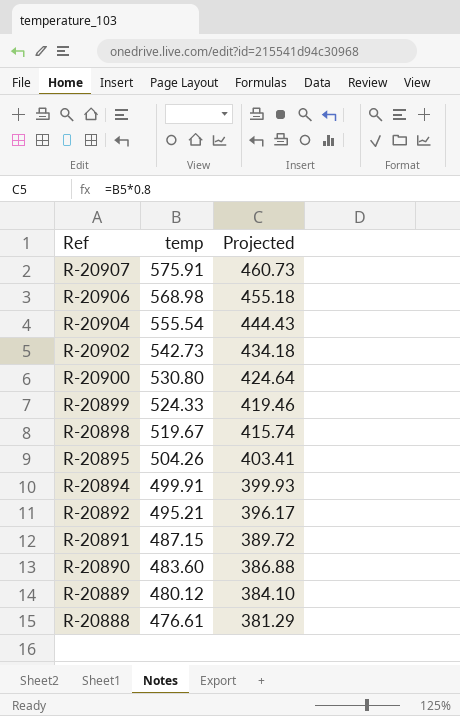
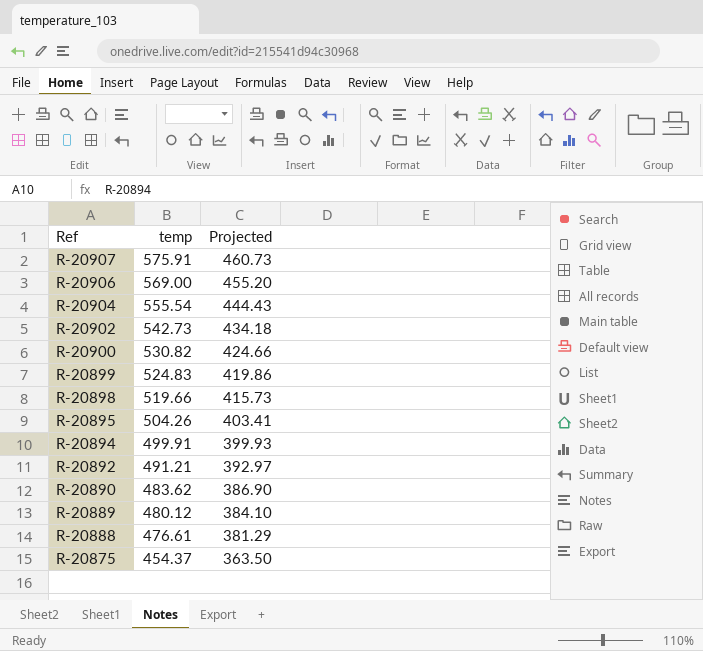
row R-20891: 487.15 | 389.72 -> none
R-20906 | temp: 568.98 -> 569.00
R-20906 | Projected: 455.18 -> 455.20
R-20900 | temp: 530.80 -> 530.82
R-20900 | Projected: 424.64 -> 424.66
R-20899 | temp: 524.33 -> 524.83
R-20899 | Projected: 419.46 -> 419.86
R-20898 | temp: 519.67 -> 519.66
R-20898 | Projected: 415.74 -> 415.73
R-20892 | temp: 495.21 -> 491.21
R-20892 | Projected: 396.17 -> 392.97
R-20890 | temp: 483.60 -> 483.62
R-20890 | Projected: 386.88 -> 386.90
row R-20875: none -> 454.37 | 363.50

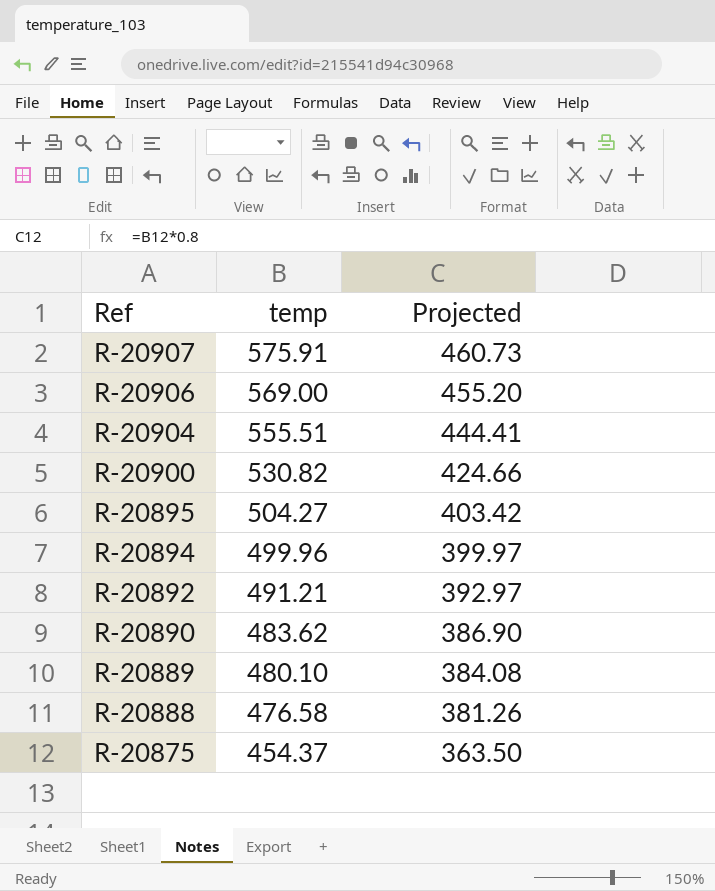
row R-20902: 542.73 | 434.18 -> none
row R-20899: 524.83 | 419.86 -> none
row R-20898: 519.66 | 415.73 -> none
R-20904 | temp: 555.54 -> 555.51
R-20904 | Projected: 444.43 -> 444.41
R-20895 | temp: 504.26 -> 504.27
R-20895 | Projected: 403.41 -> 403.42
R-20894 | temp: 499.91 -> 499.96
R-20894 | Projected: 399.93 -> 399.97
R-20889 | temp: 480.12 -> 480.10
R-20889 | Projected: 384.10 -> 384.08
R-20888 | temp: 476.61 -> 476.58
R-20888 | Projected: 381.29 -> 381.26

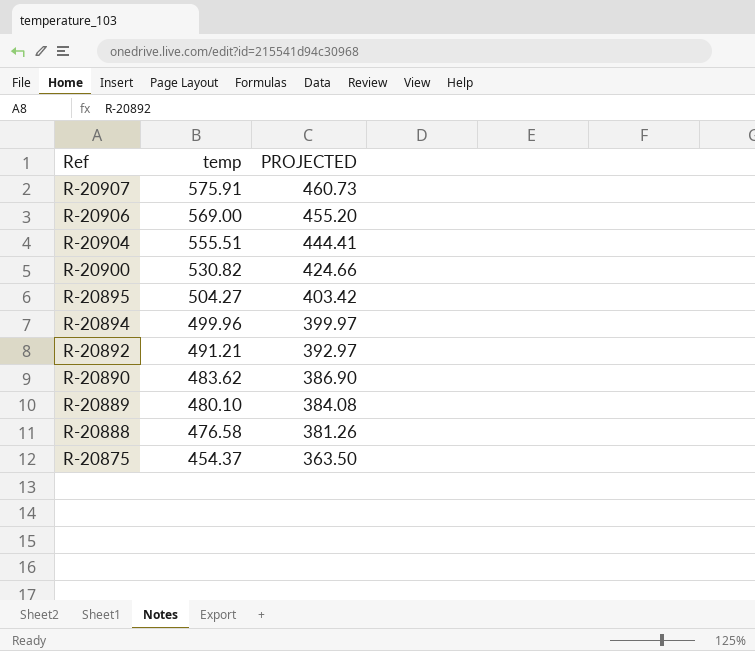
column name: Projected -> PROJECTED

